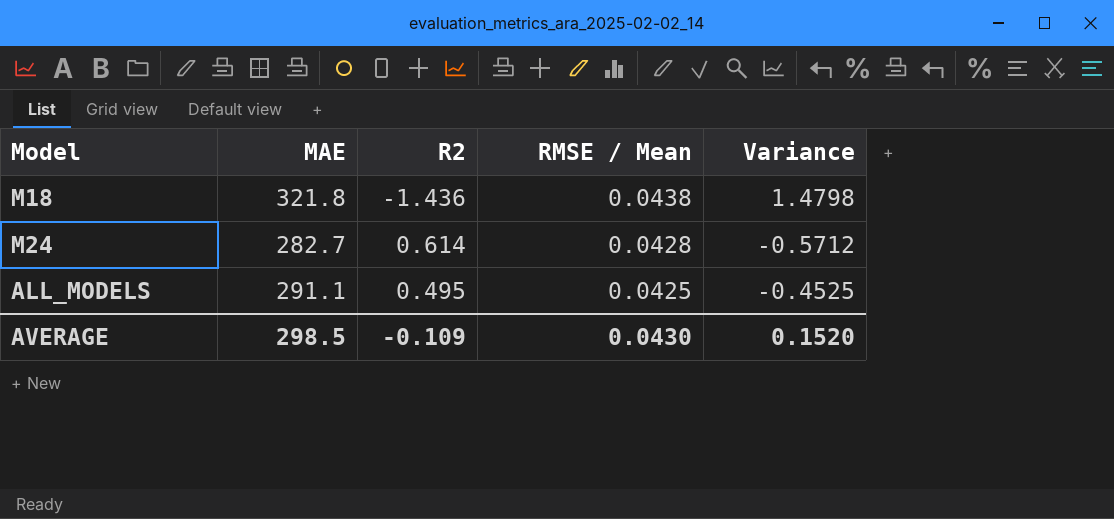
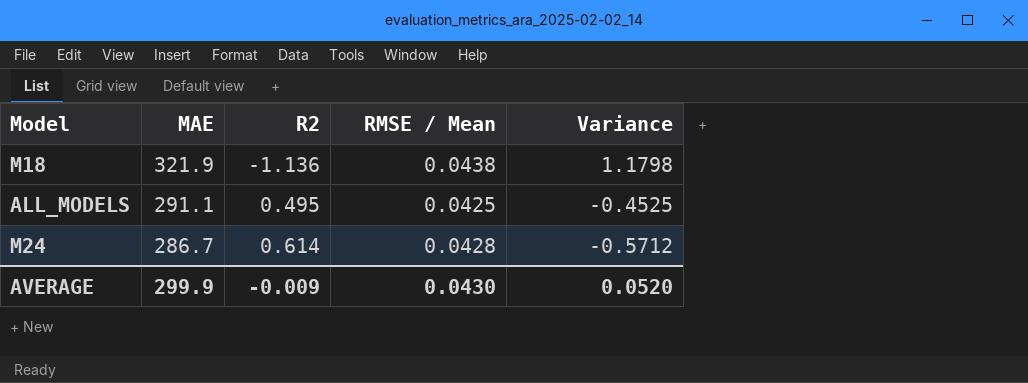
row order: RMSE / Mean descending -> MAE descending
M18 | MAE: 321.8 -> 321.9
M18 | R2: -1.436 -> -1.136
M18 | Variance: 1.4798 -> 1.1798
M24 | MAE: 282.7 -> 286.7
AVERAGE | MAE: 298.5 -> 299.9
AVERAGE | R2: -0.109 -> -0.009
AVERAGE | Variance: 0.1520 -> 0.0520

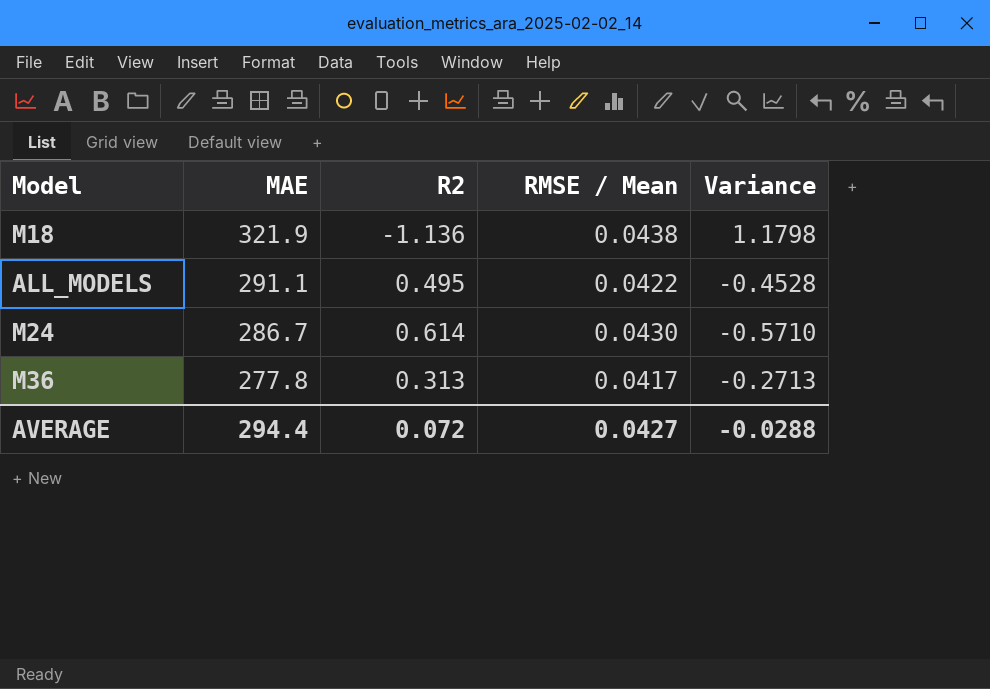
ALL_MODELS | RMSE / Mean: 0.0425 -> 0.0422
ALL_MODELS | Variance: -0.4525 -> -0.4528
M24 | RMSE / Mean: 0.0428 -> 0.0430
M24 | Variance: -0.5712 -> -0.5710
row M36: none -> 277.8 | 0.313 | 0.0417 | -0.2713
AVERAGE | MAE: 299.9 -> 294.4
AVERAGE | R2: -0.009 -> 0.072
AVERAGE | RMSE / Mean: 0.0430 -> 0.0427
AVERAGE | Variance: 0.0520 -> -0.0288

